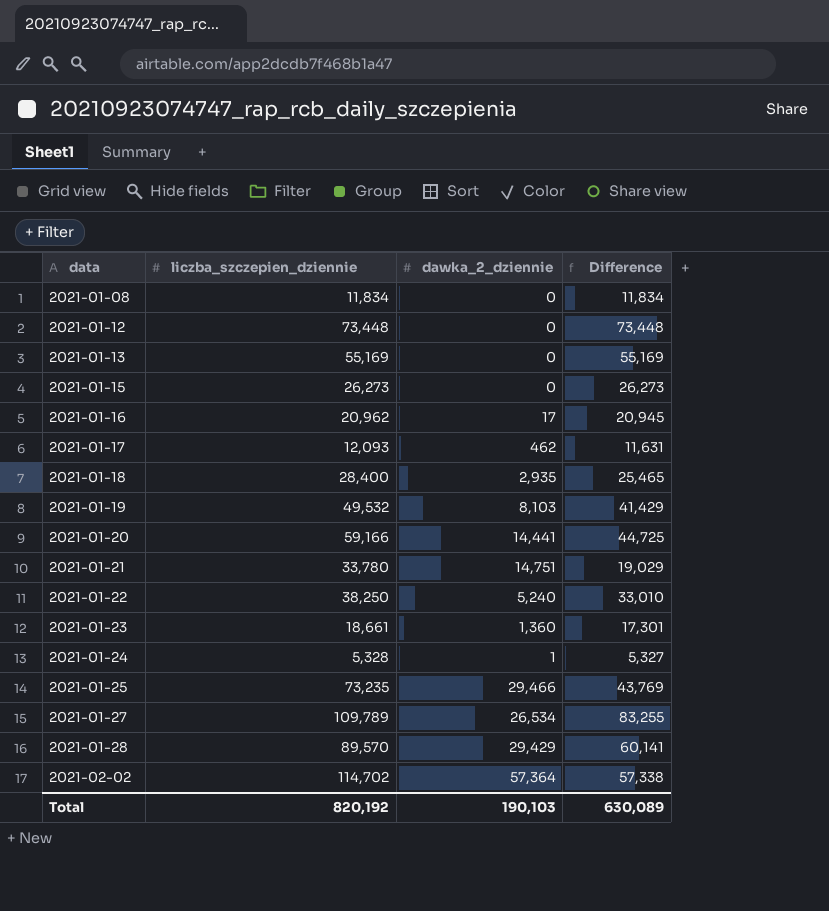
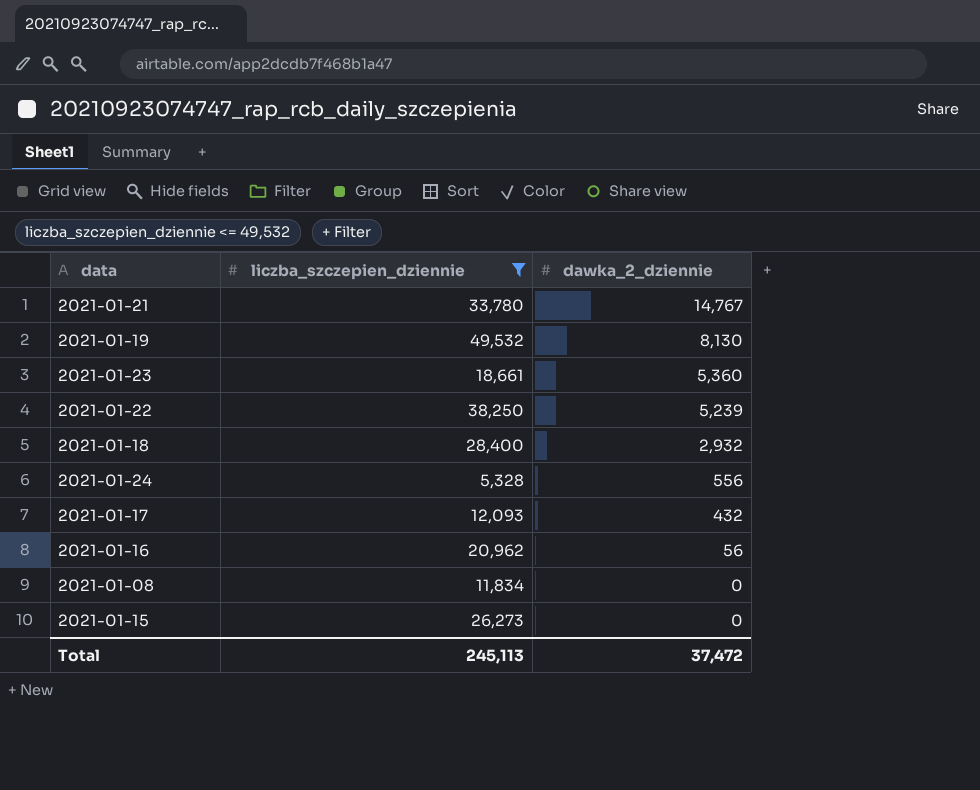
filter: none -> liczba_szczepien_dziennie <= 49,532
row order: data ascending -> dawka_2_dziennie descending
column Difference | formula: [liczba_szczepien_dziennie] - [dawka_2_dziennie] -> none
2021-01-21 | dawka_2_dziennie: 14,751 -> 14,767
2021-01-19 | dawka_2_dziennie: 8,103 -> 8,130
2021-01-23 | dawka_2_dziennie: 1,360 -> 5,360
2021-01-22 | dawka_2_dziennie: 5,240 -> 5,239
2021-01-18 | dawka_2_dziennie: 2,935 -> 2,932
2021-01-24 | dawka_2_dziennie: 1 -> 556
2021-01-17 | dawka_2_dziennie: 462 -> 432
2021-01-16 | dawka_2_dziennie: 17 -> 56
Total | liczba_szczepien_dziennie: 820,192 -> 245,113
Total | dawka_2_dziennie: 190,103 -> 37,472

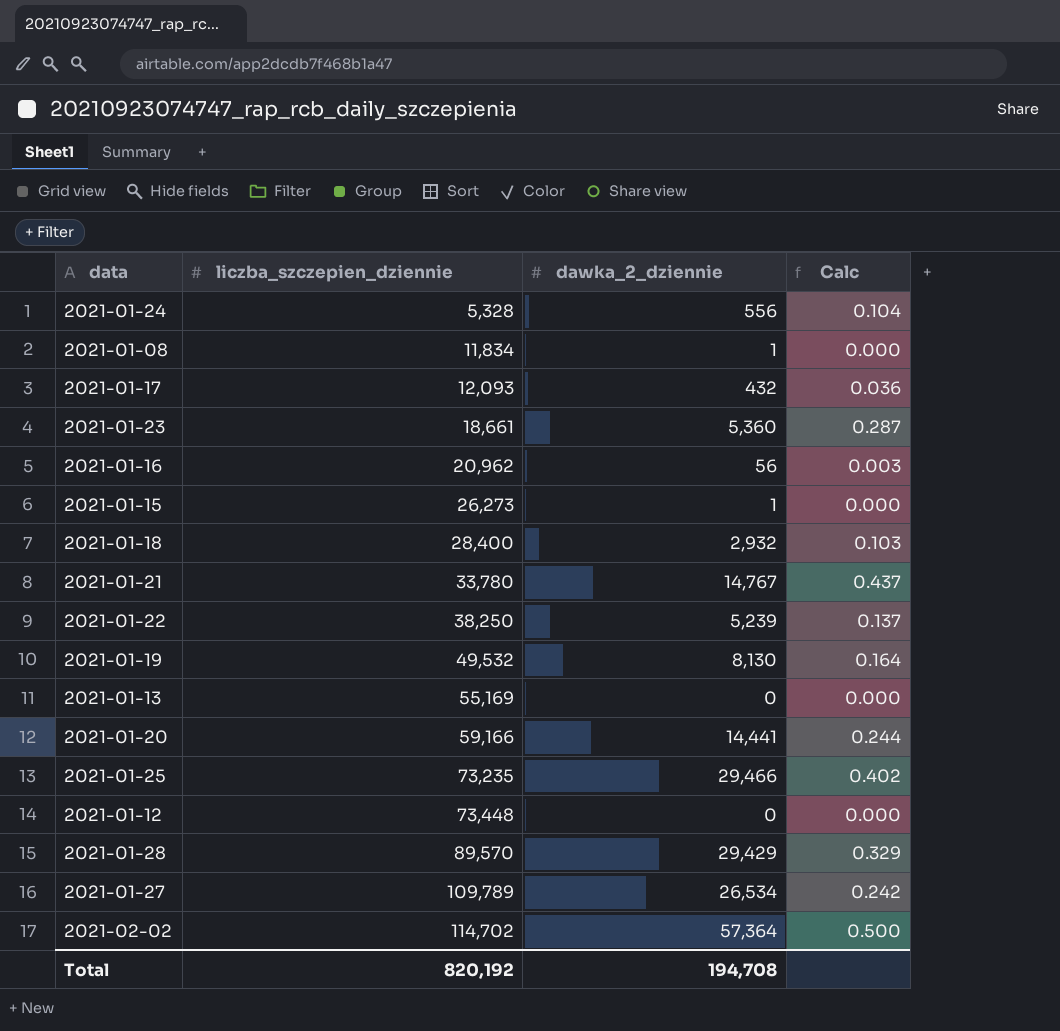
filter: liczba_szczepien_dziennie <= 49,532 -> none
row order: dawka_2_dziennie descending -> liczba_szczepien_dziennie ascending
column Calc | formula: none -> [dawka_2_dziennie] / [liczba_szczepien_dziennie]
2021-01-08 | dawka_2_dziennie: 0 -> 1
2021-01-15 | dawka_2_dziennie: 0 -> 1
Total | liczba_szczepien_dziennie: 245,113 -> 820,192
Total | dawka_2_dziennie: 37,472 -> 194,708

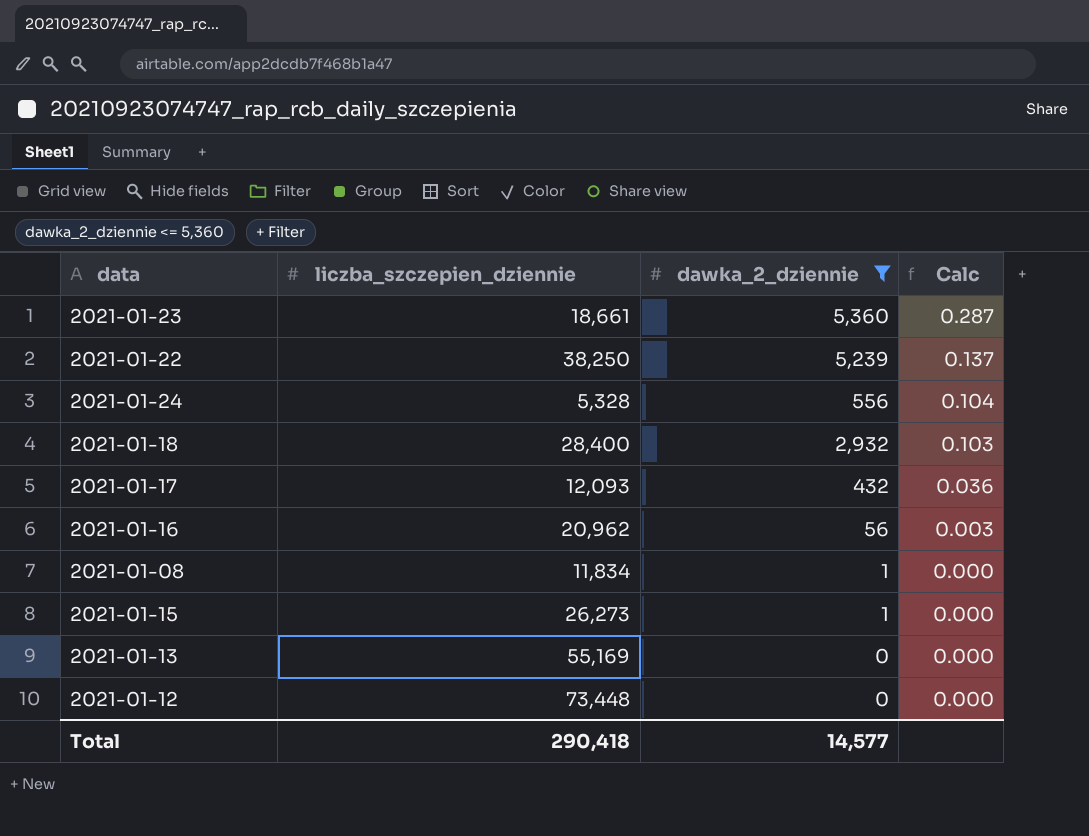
filter: none -> dawka_2_dziennie <= 5,360
row order: liczba_szczepien_dziennie ascending -> Calc descending
Total | liczba_szczepien_dziennie: 820,192 -> 290,418
Total | dawka_2_dziennie: 194,708 -> 14,577

